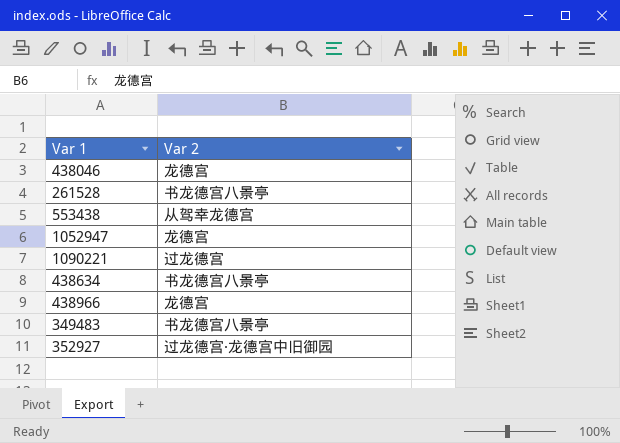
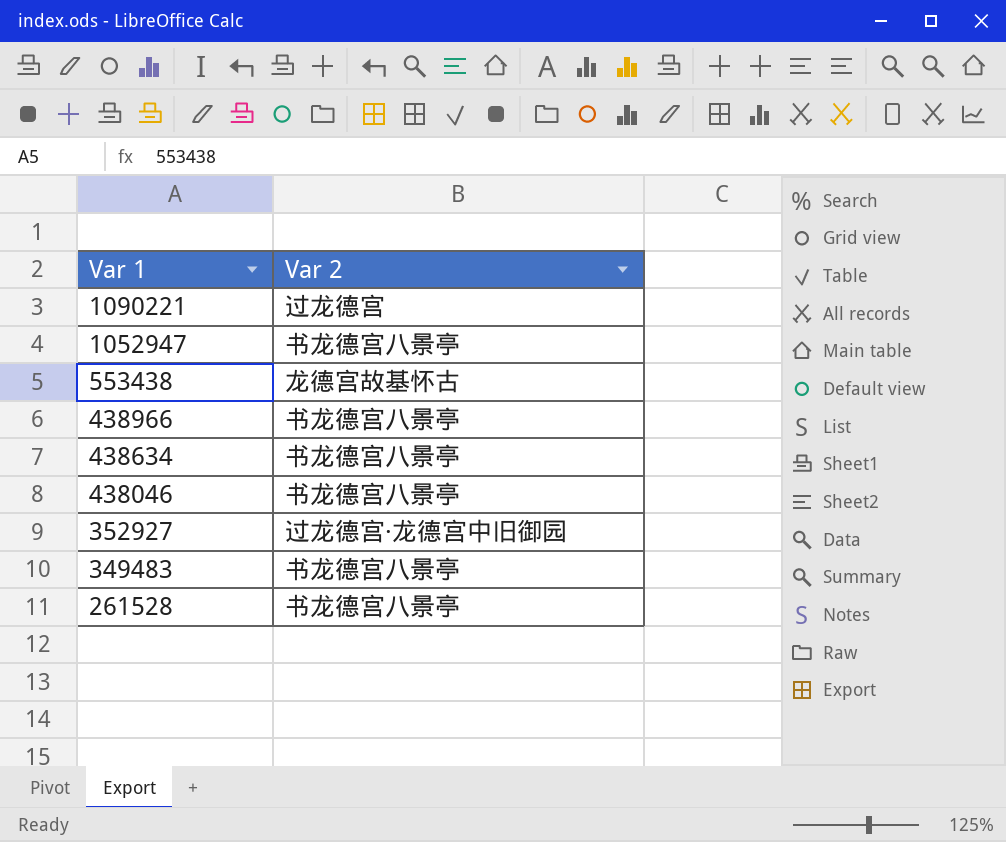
row order: none -> Var 1 descending
1052947 | Var 2: 龙德宫 -> 书龙德宫八景亭
553438 | Var 2: 从驾幸龙德宫 -> 龙德宫故基怀古
438966 | Var 2: 龙德宫 -> 书龙德宫八景亭
438046 | Var 2: 龙德宫 -> 书龙德宫八景亭

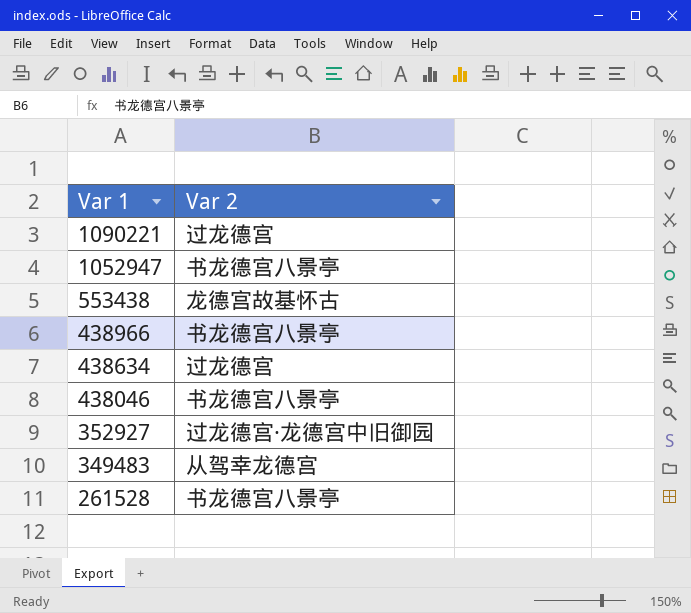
438634 | Var 2: 书龙德宫八景亭 -> 过龙德宫
349483 | Var 2: 书龙德宫八景亭 -> 从驾幸龙德宫

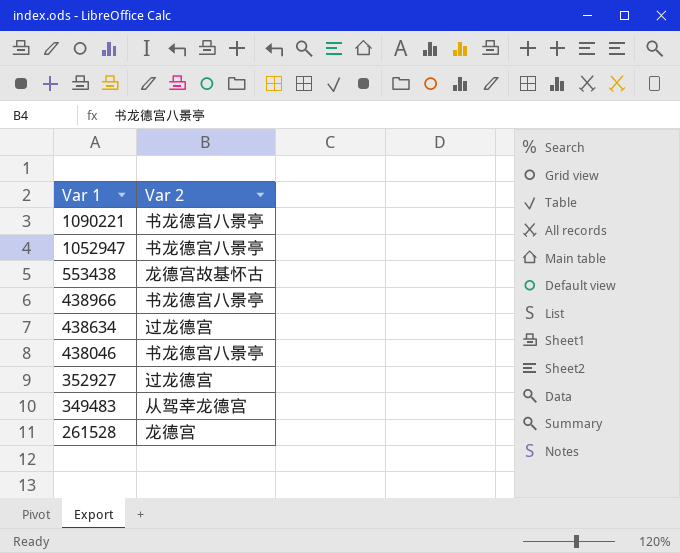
1090221 | Var 2: 过龙德宫 -> 书龙德宫八景亭
352927 | Var 2: 过龙德宫·龙德宫中旧御园 -> 过龙德宫
261528 | Var 2: 书龙德宫八景亭 -> 龙德宫

